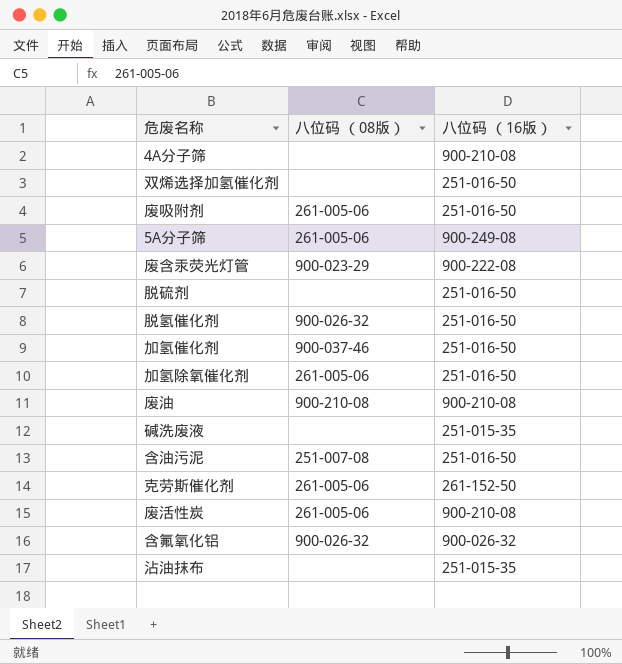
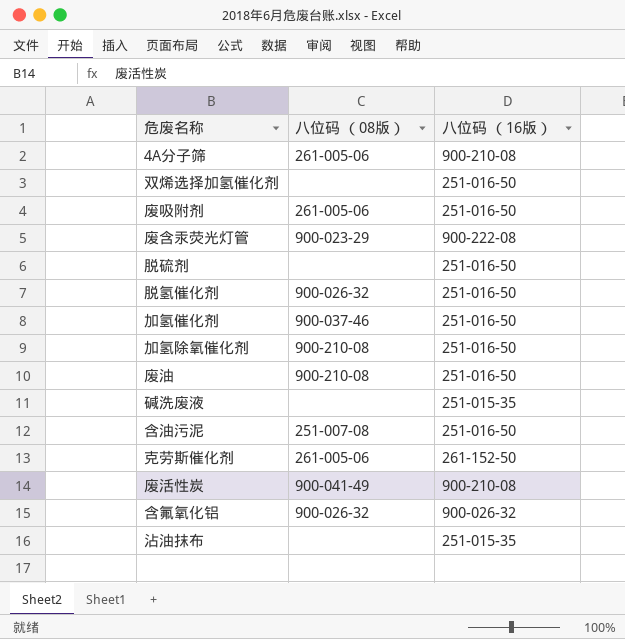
row 5A分子筛: 261-005-06 | 900-249-08 -> none
4A分子筛 | 八位码 （08版）: none -> 261-005-06
加氢除氧催化剂 | 八位码 （08版）: 261-005-06 -> 900-210-08
废油 | 八位码 （16版）: 900-210-08 -> 251-016-50
废活性炭 | 八位码 （08版）: 261-005-06 -> 900-041-49

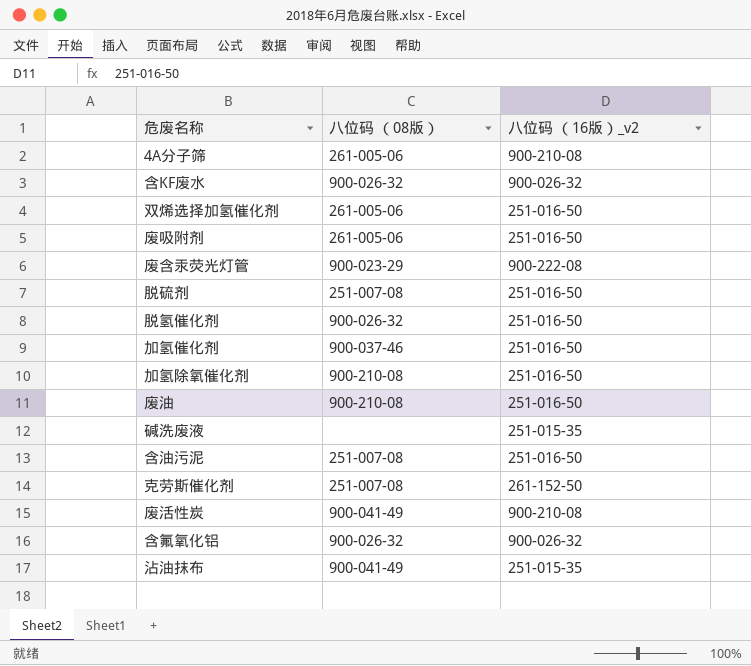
column name: 八位码 （16版） -> 八位码 （16版）_v2
row 含KF废水: none -> 900-026-32 | 900-026-32
双烯选择加氢催化剂 | 八位码 （08版）: none -> 261-005-06
脱硫剂 | 八位码 （08版）: none -> 251-007-08
克劳斯催化剂 | 八位码 （08版）: 261-005-06 -> 251-007-08
沾油抹布 | 八位码 （08版）: none -> 900-041-49

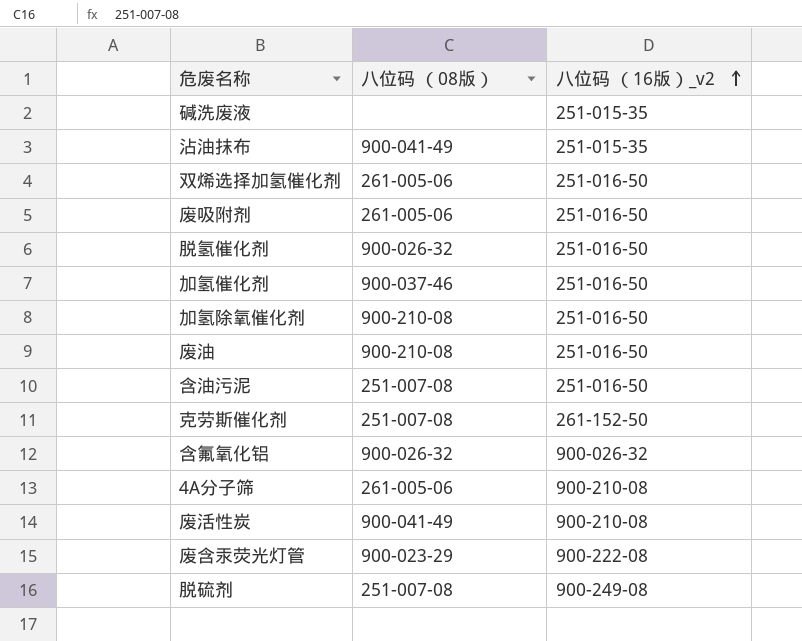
row order: none -> 八位码 （16版）_v2 ascending
row 含KF废水: 900-026-32 | 900-026-32 -> none
脱硫剂 | 八位码 （16版）_v2: 251-016-50 -> 900-249-08

